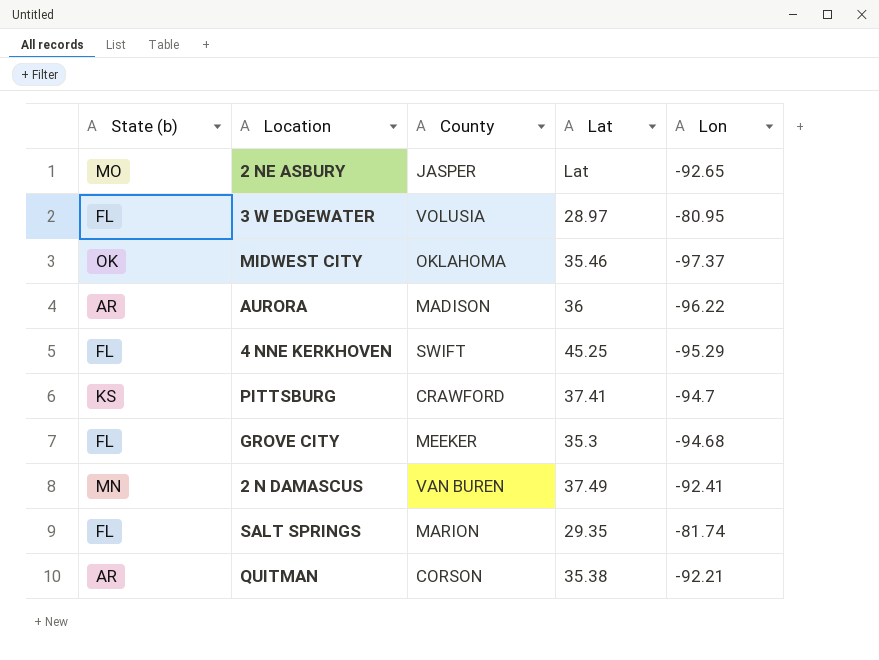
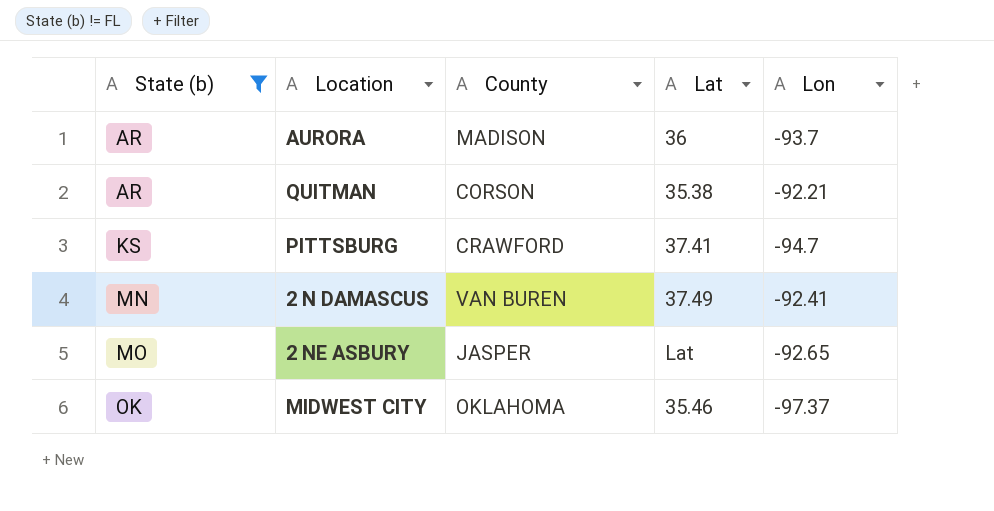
filter: none -> State (b) != FL
row order: none -> State (b) ascending
AURORA | Lon: -96.22 -> -93.7

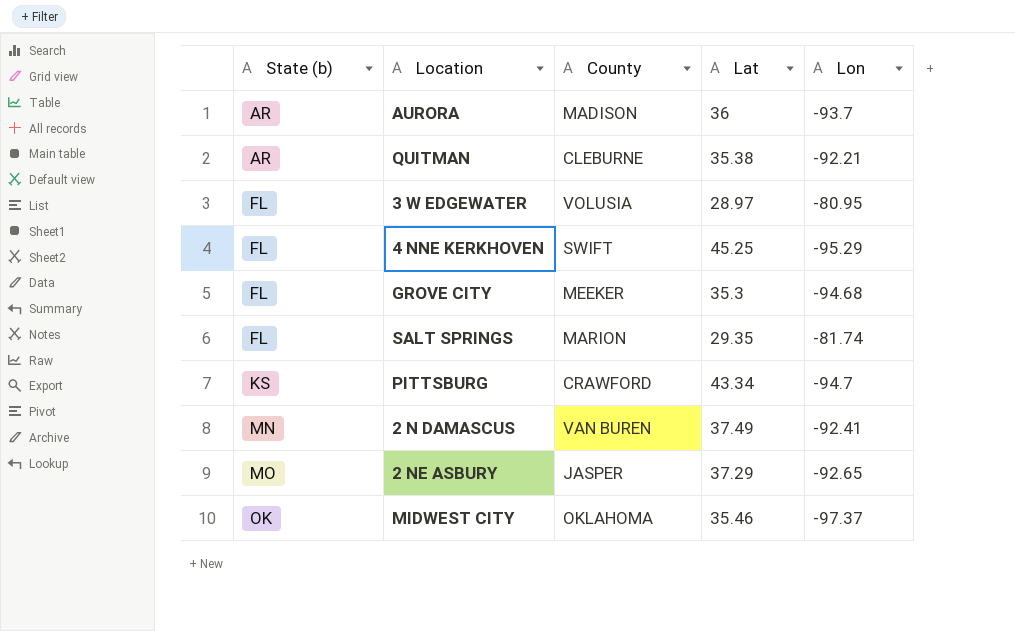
filter: State (b) != FL -> none
QUITMAN | County: CORSON -> CLEBURNE
PITTSBURG | Lat: 37.41 -> 43.34
2 NE ASBURY | Lat: Lat -> 37.29

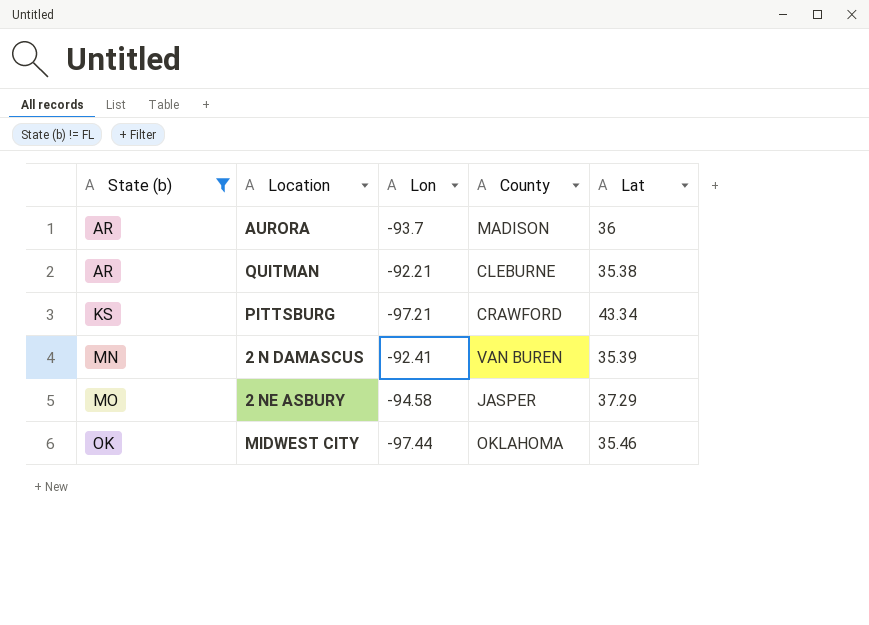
filter: none -> State (b) != FL
column Lon | position: 5 -> 3
PITTSBURG | Lon: -94.7 -> -97.21
2 N DAMASCUS | Lat: 37.49 -> 35.39
2 NE ASBURY | Lon: -92.65 -> -94.58
MIDWEST CITY | Lon: -97.37 -> -97.44

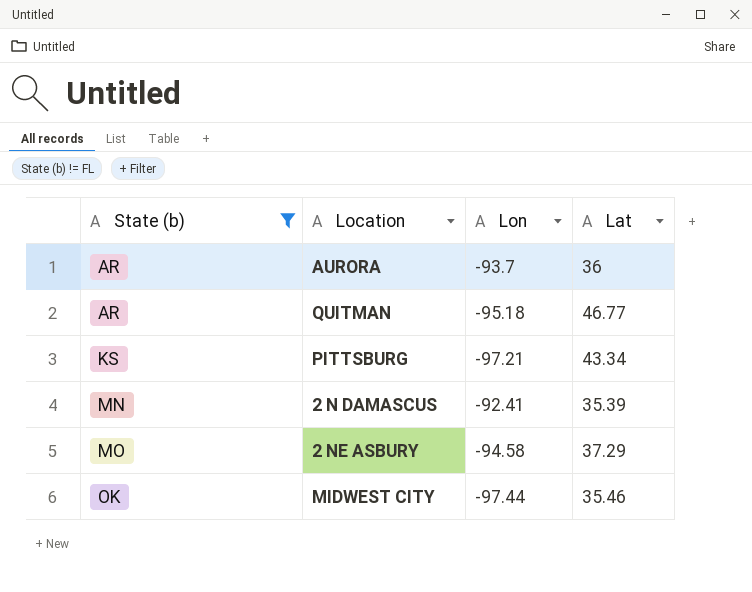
column County | position: 4 -> none
QUITMAN | Lon: -92.21 -> -95.18
QUITMAN | Lat: 35.38 -> 46.77

